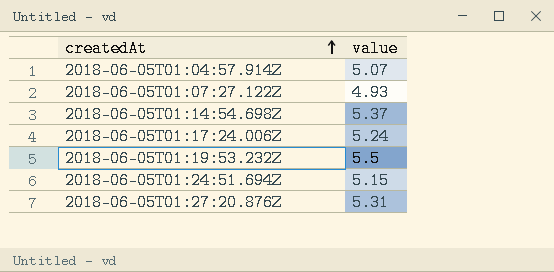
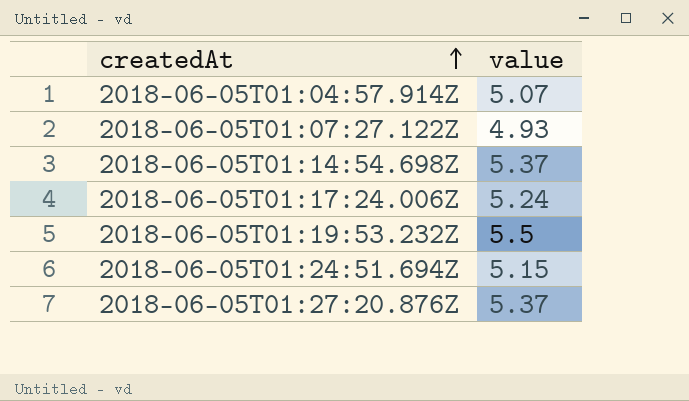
2018-06-05T01:27:20.876Z | value: 5.31 -> 5.37

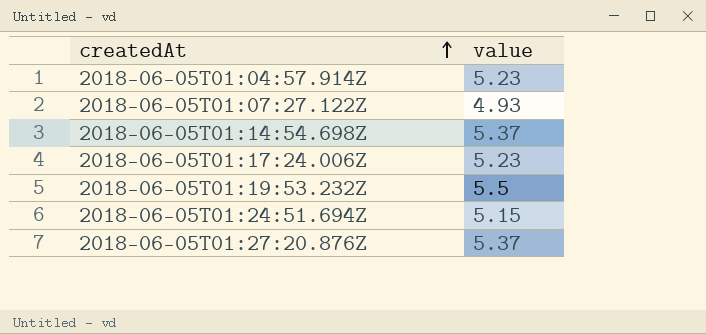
2018-06-05T01:04:57.914Z | value: 5.07 -> 5.23
2018-06-05T01:17:24.006Z | value: 5.24 -> 5.23

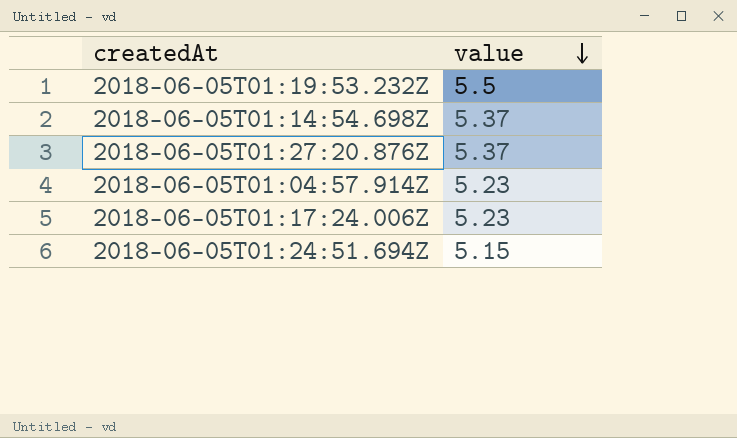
row order: createdAt ascending -> value descending
row 2018-06-05T01:07:27.122Z: 4.93 -> none

